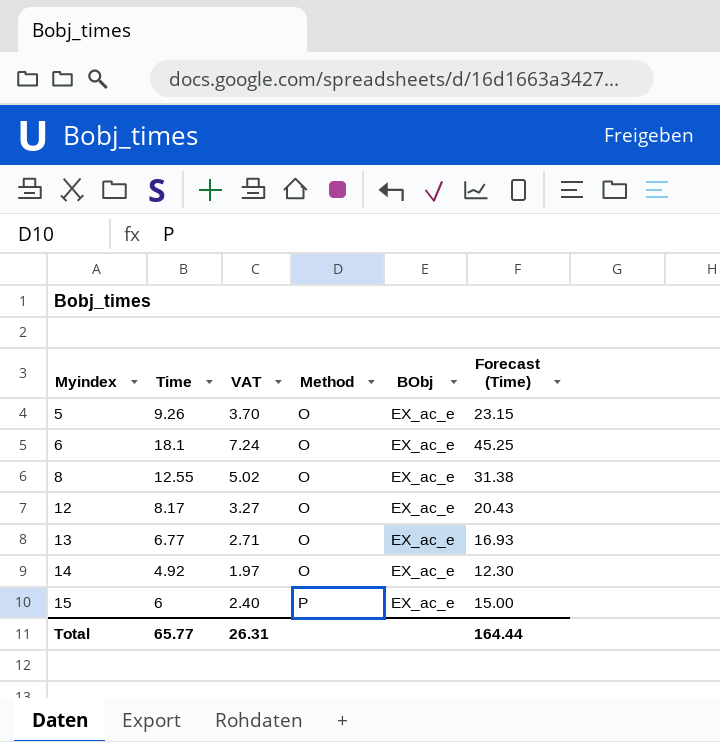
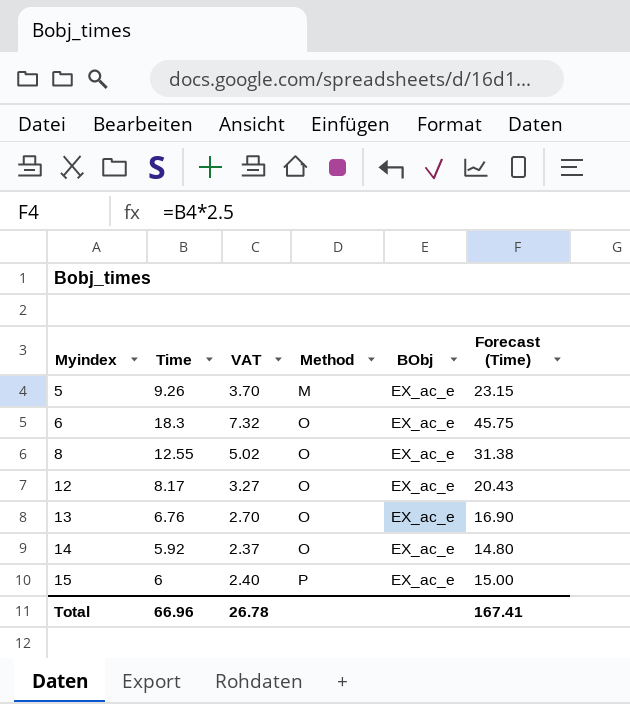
5 | Method: O -> M
6 | Time: 18.1 -> 18.3
6 | VAT: 7.24 -> 7.32
6 | Forecast (Time): 45.25 -> 45.75
13 | Time: 6.77 -> 6.76
13 | VAT: 2.71 -> 2.70
13 | Forecast (Time): 16.93 -> 16.90
14 | Time: 4.92 -> 5.92
14 | VAT: 1.97 -> 2.37
14 | Forecast (Time): 12.30 -> 14.80
Total | Time: 65.77 -> 66.96
Total | VAT: 26.31 -> 26.78
Total | Forecast (Time): 164.44 -> 167.41

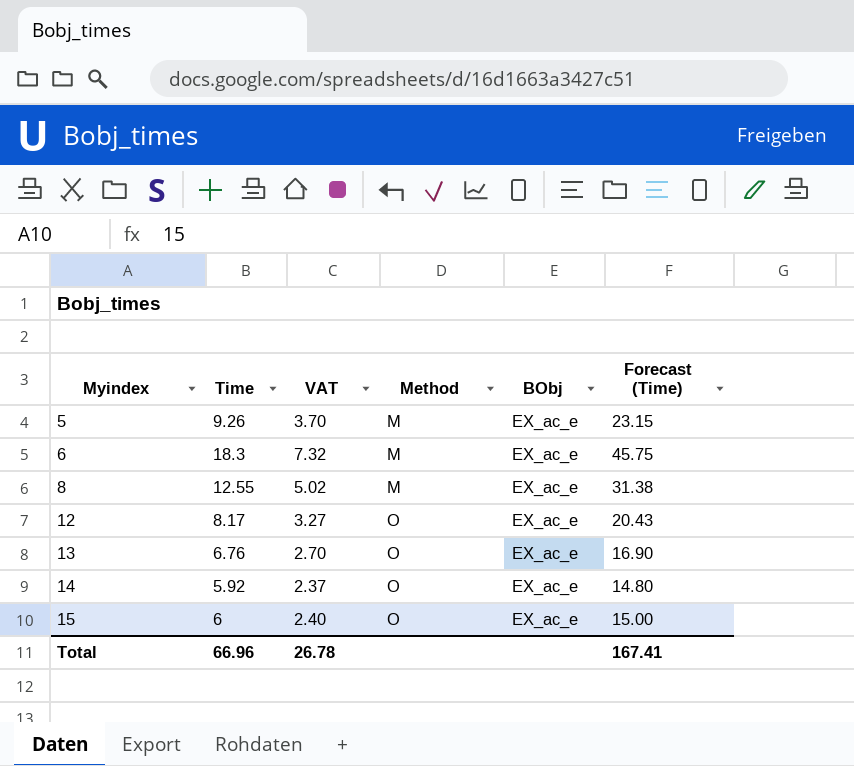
6 | Method: O -> M
8 | Method: O -> M
15 | Method: P -> O

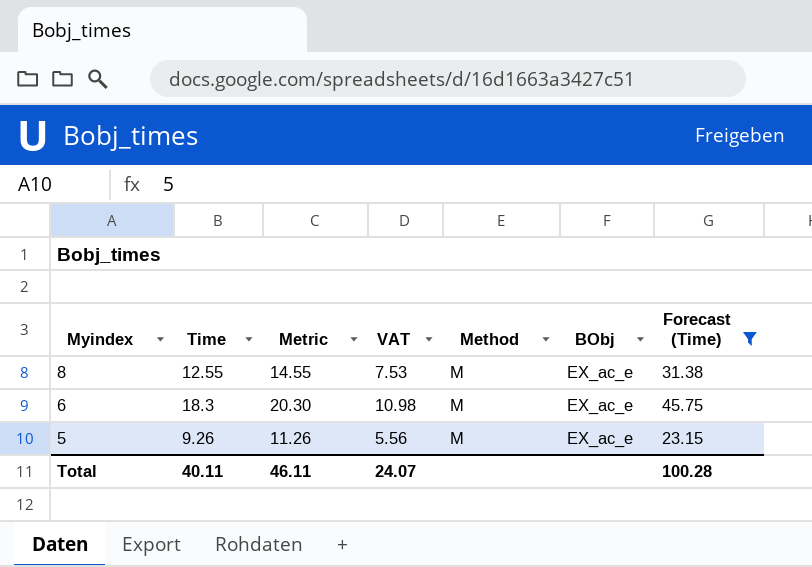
filter: none -> Forecast (Time) >= 23.15
row order: Myindex ascending -> Myindex descending
column Metric | formula: none -> [Time] + 2
column VAT | formula: [Time] * 0.4 -> [Time] * 0.6
Total | Time: 66.96 -> 40.11
Total | VAT: 26.78 -> 24.07
Total | Forecast (Time): 167.41 -> 100.28

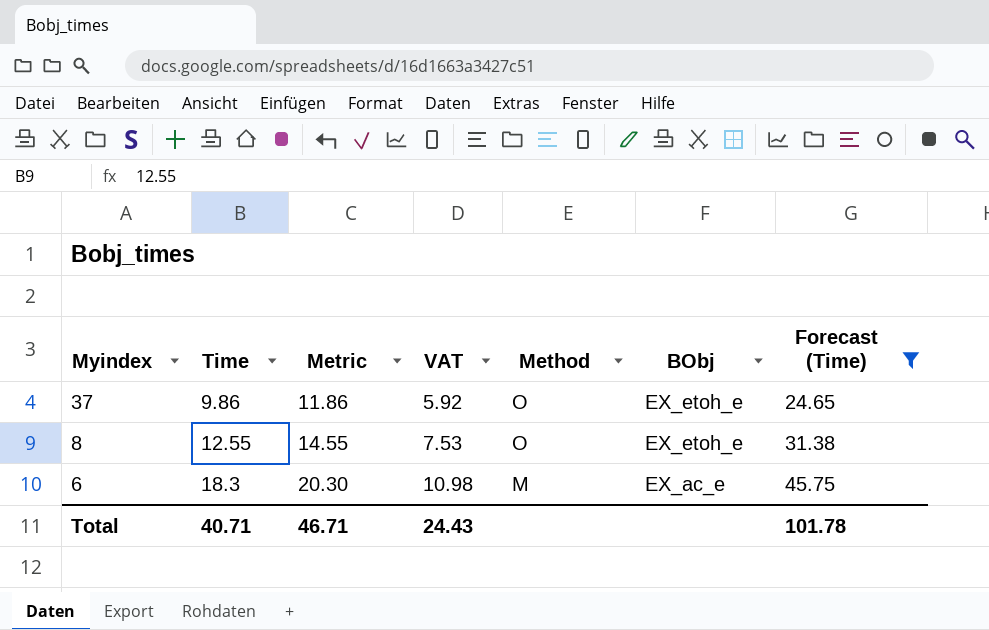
row 5: 9.26 | 11.26 | 5.56 | M | EX_ac_e | 23.15 -> none
row 37: none -> 9.86 | 11.86 | 5.92 | O | EX_etoh_e | 24.65
8 | Method: M -> O
8 | BObj: EX_ac_e -> EX_etoh_e
Total | Time: 40.11 -> 40.71
Total | Metric: 46.11 -> 46.71
Total | VAT: 24.07 -> 24.43
Total | Forecast (Time): 100.28 -> 101.78

